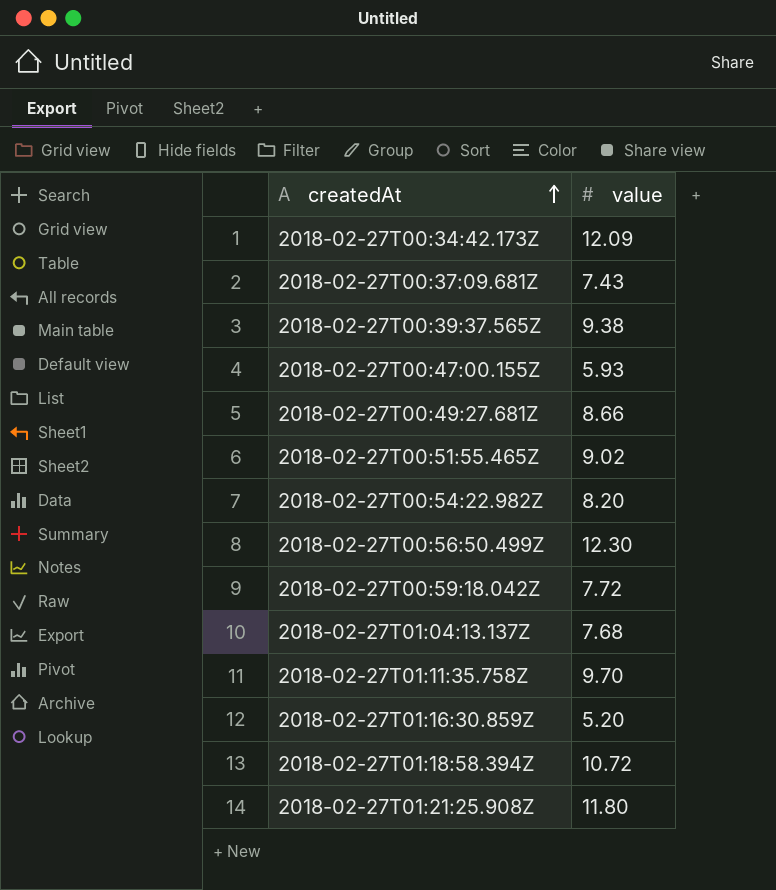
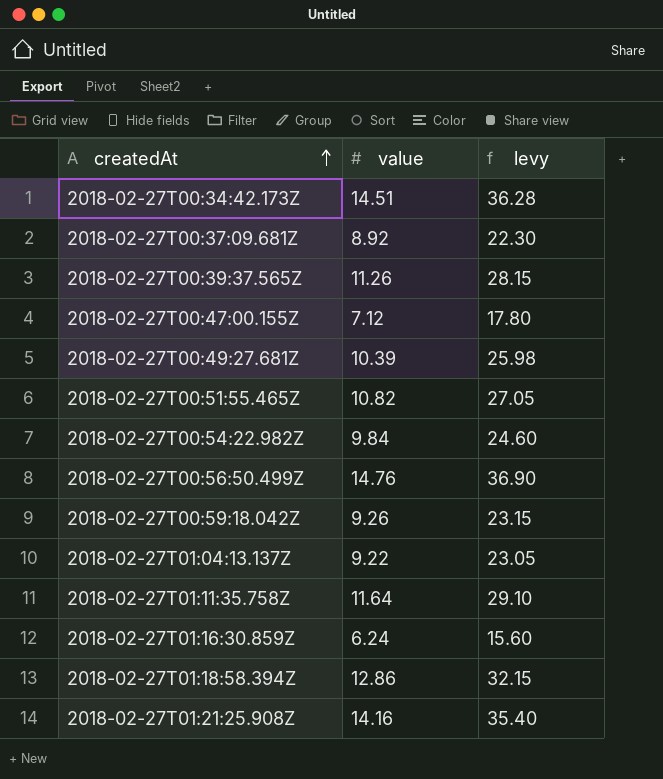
column levy | formula: none -> [value] * 2.5
2018-02-27T00:34:42.173Z | value: 12.09 -> 14.51
2018-02-27T00:37:09.681Z | value: 7.43 -> 8.92
2018-02-27T00:39:37.565Z | value: 9.38 -> 11.26
2018-02-27T00:47:00.155Z | value: 5.93 -> 7.12
2018-02-27T00:49:27.681Z | value: 8.66 -> 10.39
2018-02-27T00:51:55.465Z | value: 9.02 -> 10.82
2018-02-27T00:54:22.982Z | value: 8.20 -> 9.84
2018-02-27T00:56:50.499Z | value: 12.30 -> 14.76
2018-02-27T00:59:18.042Z | value: 7.72 -> 9.26
2018-02-27T01:04:13.137Z | value: 7.68 -> 9.22
2018-02-27T01:11:35.758Z | value: 9.70 -> 11.64
2018-02-27T01:16:30.859Z | value: 5.20 -> 6.24
2018-02-27T01:18:58.394Z | value: 10.72 -> 12.86
2018-02-27T01:21:25.908Z | value: 11.80 -> 14.16

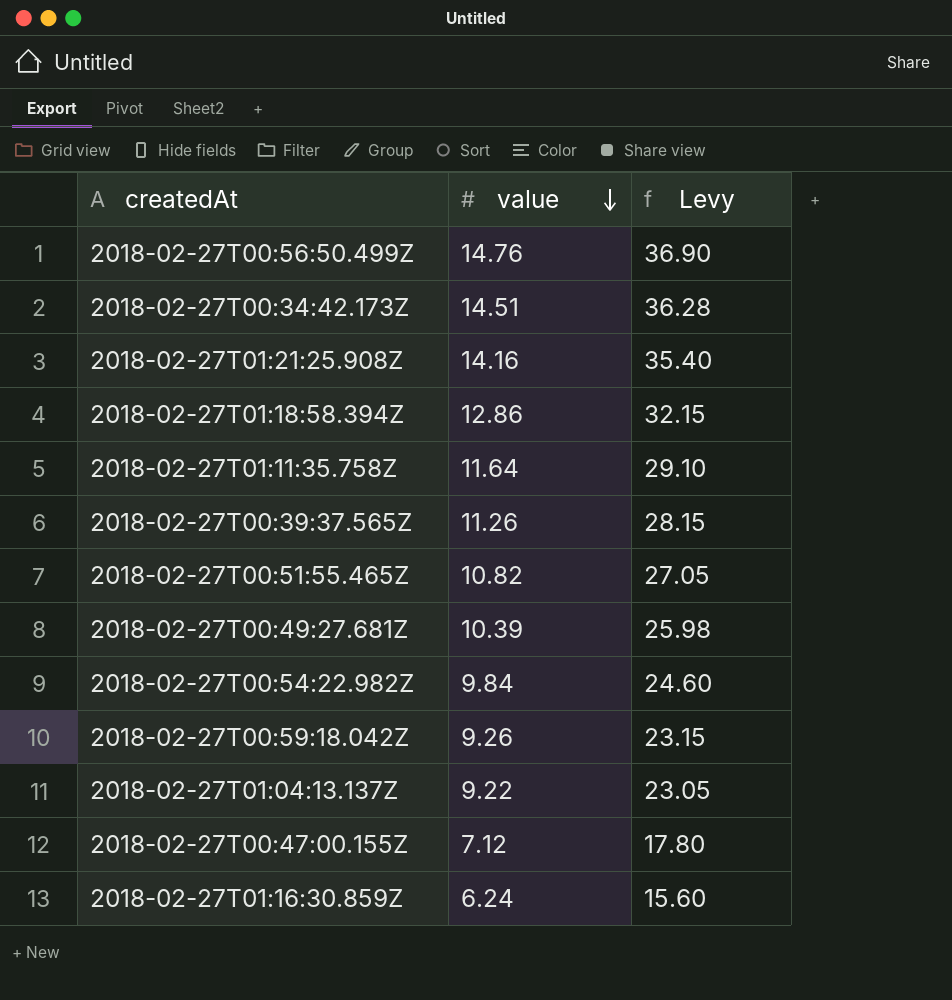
row order: createdAt ascending -> value descending
column name: levy -> Levy
row 2018-02-27T00:37:09.681Z: 8.92 | 22.30 -> none

